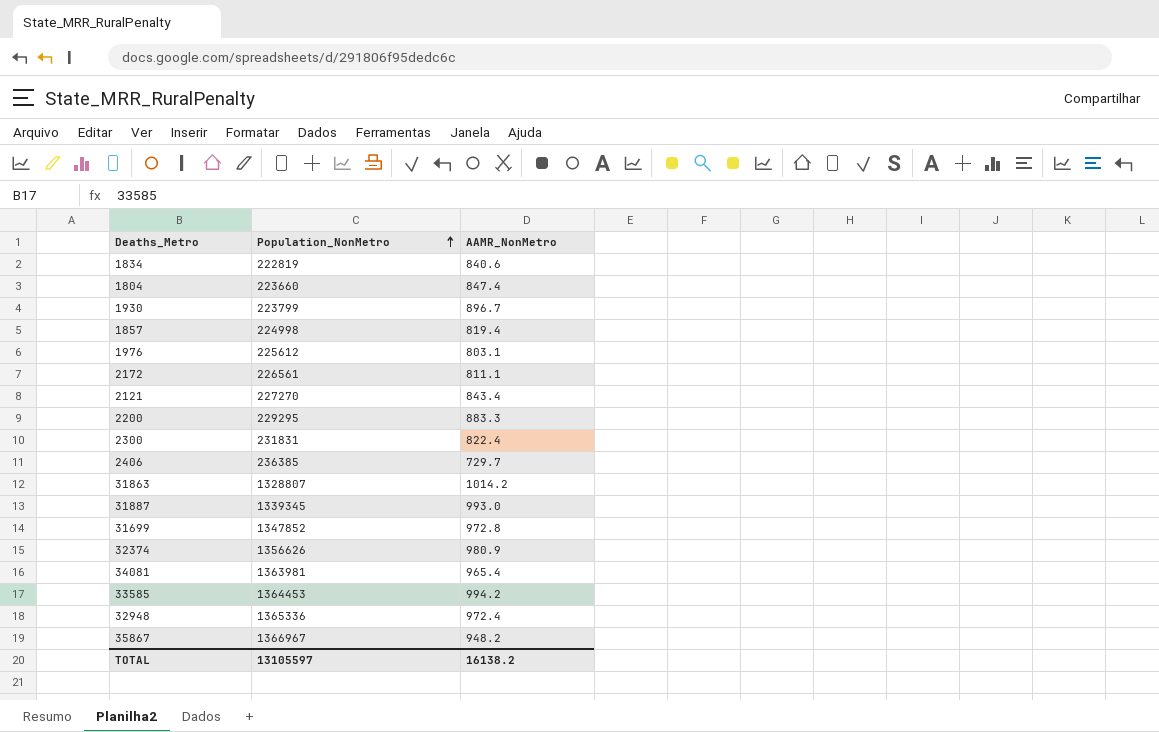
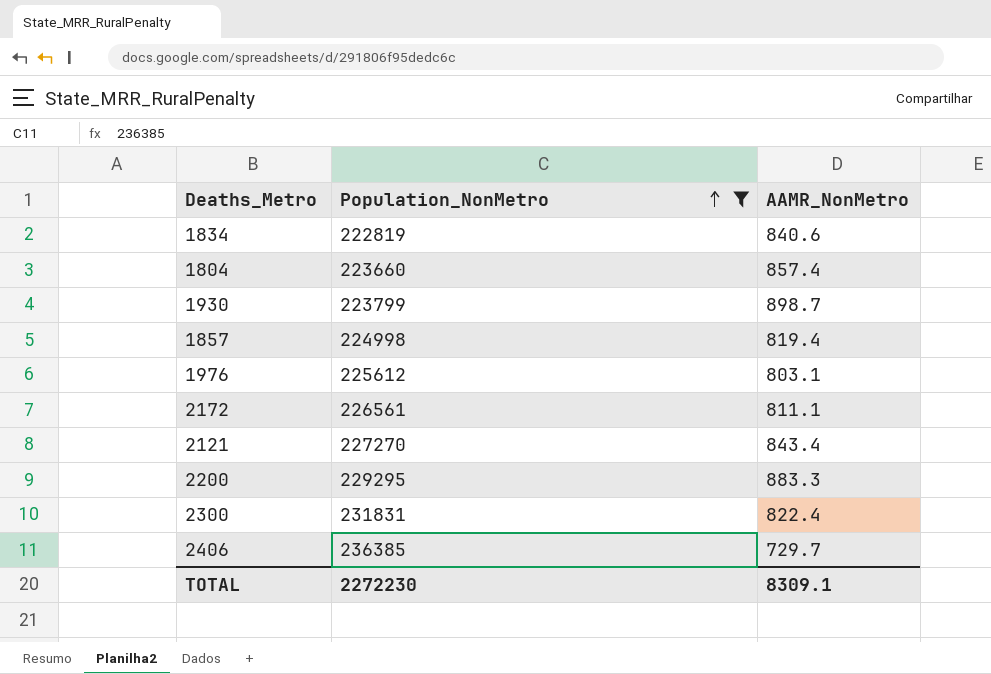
filter: none -> Population_NonMetro <= 236385
1804 | AAMR_NonMetro: 847.4 -> 857.4
1930 | AAMR_NonMetro: 896.7 -> 898.7
TOTAL | Population_NonMetro: 13105597 -> 2272230
TOTAL | AAMR_NonMetro: 16138.2 -> 8309.1

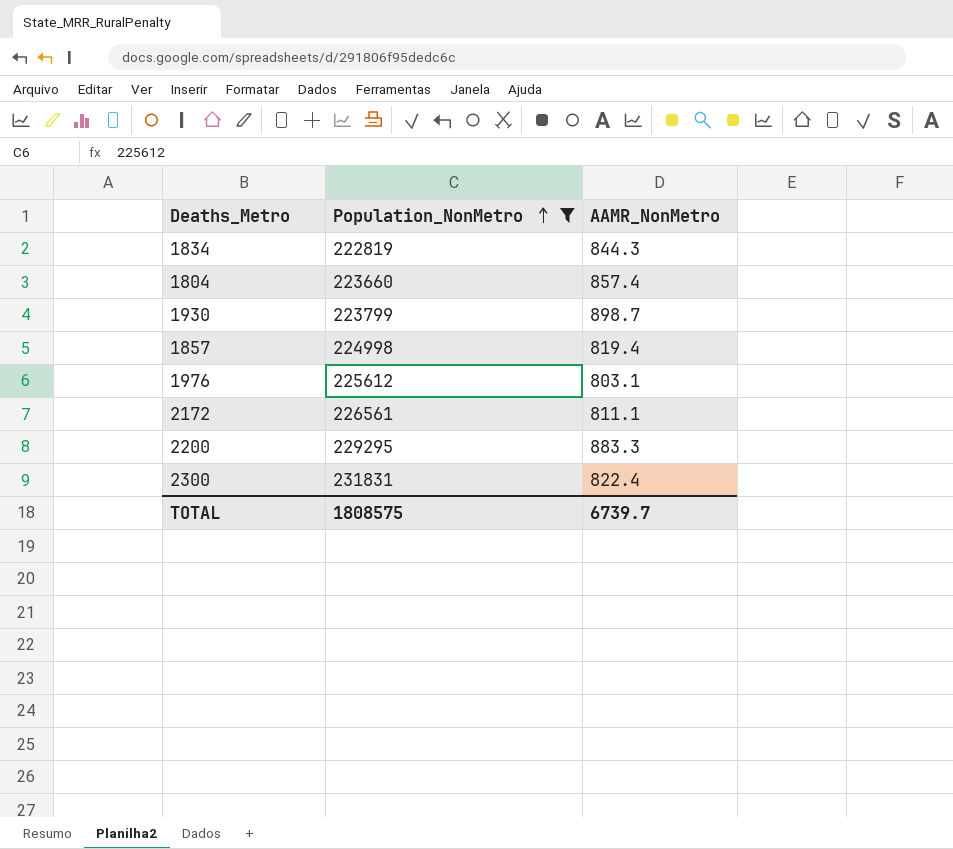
row 2121: 227270 | 843.4 -> none
row 2406: 236385 | 729.7 -> none
1834 | AAMR_NonMetro: 840.6 -> 844.3
TOTAL | Population_NonMetro: 2272230 -> 1808575
TOTAL | AAMR_NonMetro: 8309.1 -> 6739.7

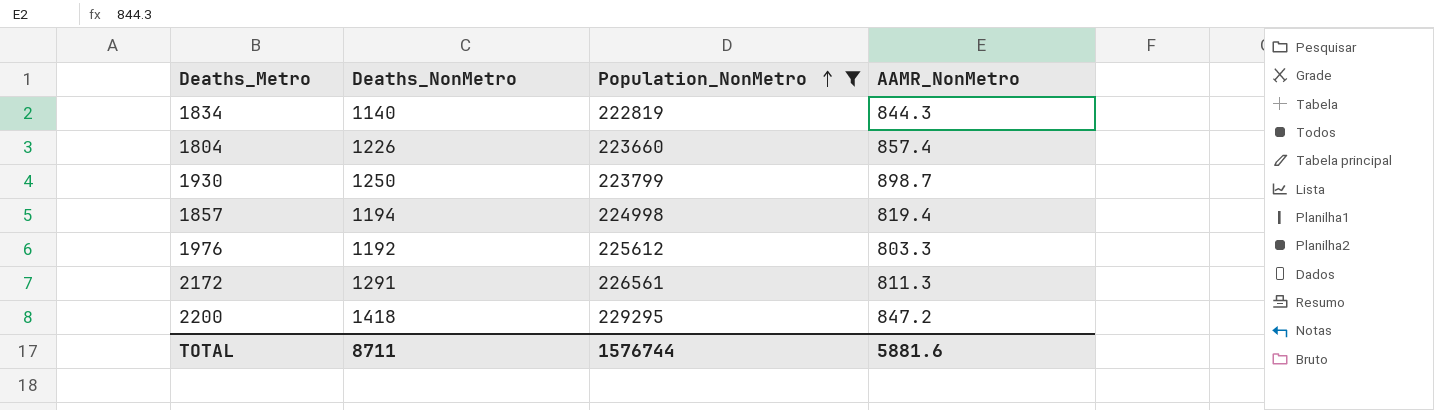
column Deaths_NonMetro | position: none -> 2
row 2300: 231831 | 822.4 -> none
1976 | AAMR_NonMetro: 803.1 -> 803.3
2172 | AAMR_NonMetro: 811.1 -> 811.3
2200 | AAMR_NonMetro: 883.3 -> 847.2
TOTAL | Population_NonMetro: 1808575 -> 1576744
TOTAL | AAMR_NonMetro: 6739.7 -> 5881.6

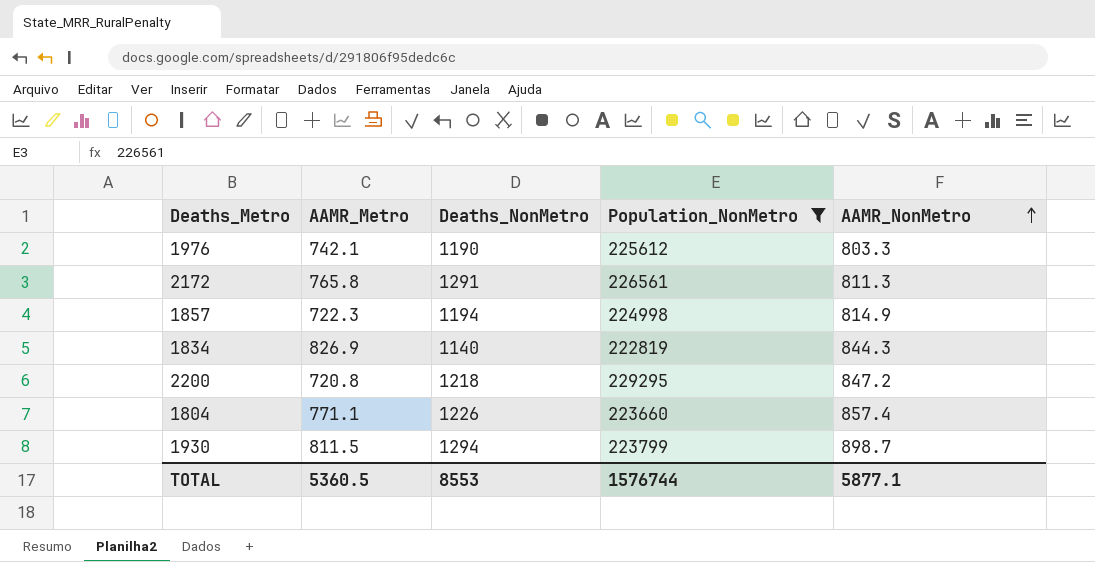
row order: Population_NonMetro ascending -> AAMR_NonMetro ascending
column AAMR_Metro | position: none -> 2
1976 | Deaths_NonMetro: 1192 -> 1190
1857 | AAMR_NonMetro: 819.4 -> 814.9
2200 | Deaths_NonMetro: 1418 -> 1218
1930 | Deaths_NonMetro: 1250 -> 1294
TOTAL | Deaths_NonMetro: 8711 -> 8553
TOTAL | AAMR_NonMetro: 5881.6 -> 5877.1

